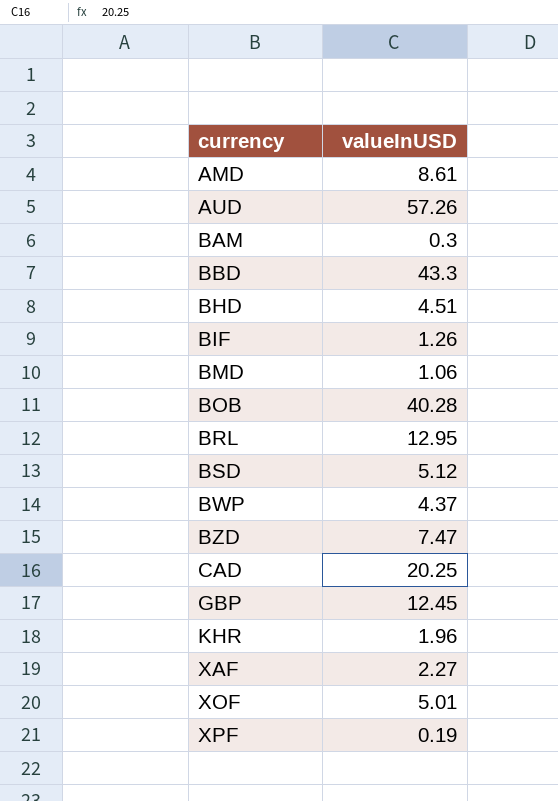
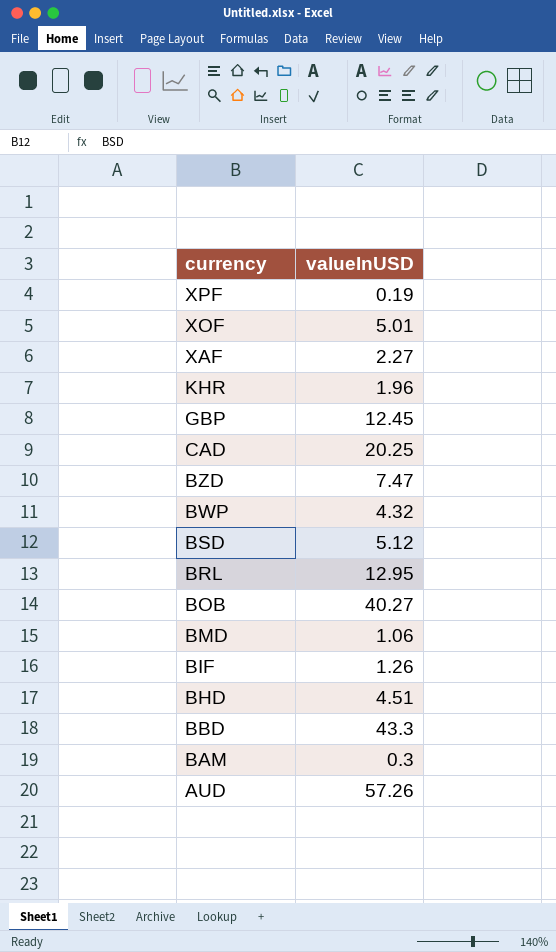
row order: currency ascending -> currency descending
row AMD: 8.61 -> none
BWP | valueInUSD: 4.37 -> 4.32
BOB | valueInUSD: 40.28 -> 40.27

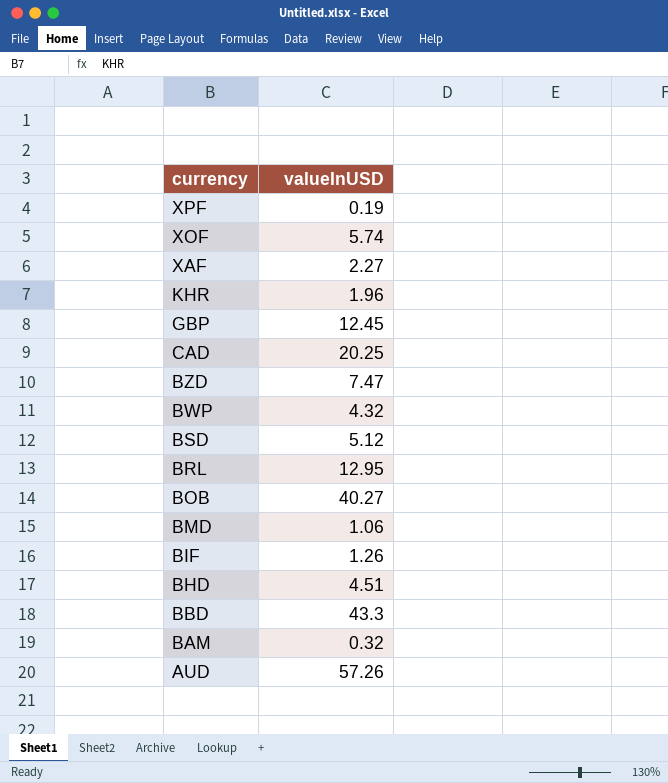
XOF | valueInUSD: 5.01 -> 5.74
BAM | valueInUSD: 0.3 -> 0.32

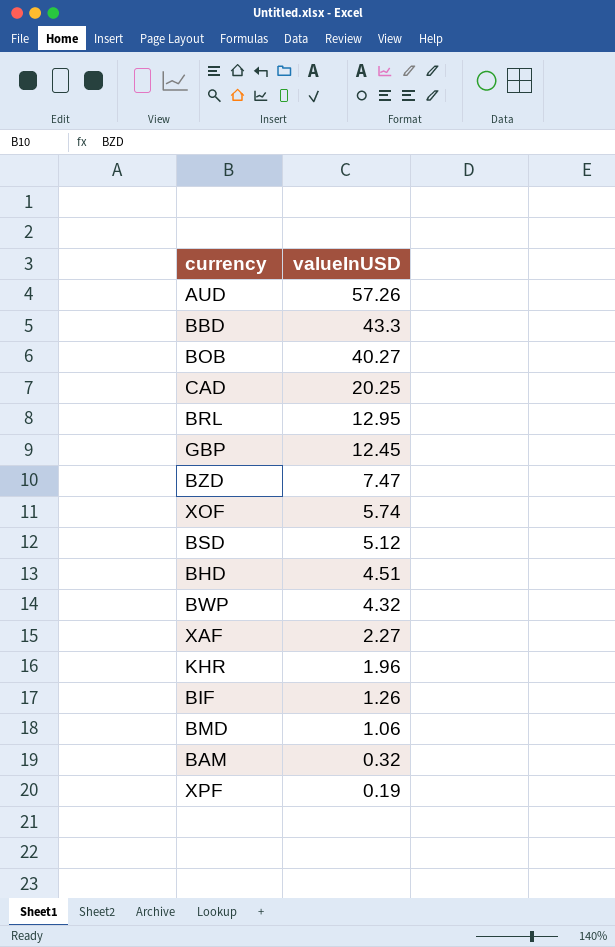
row order: currency descending -> valueInUSD descending

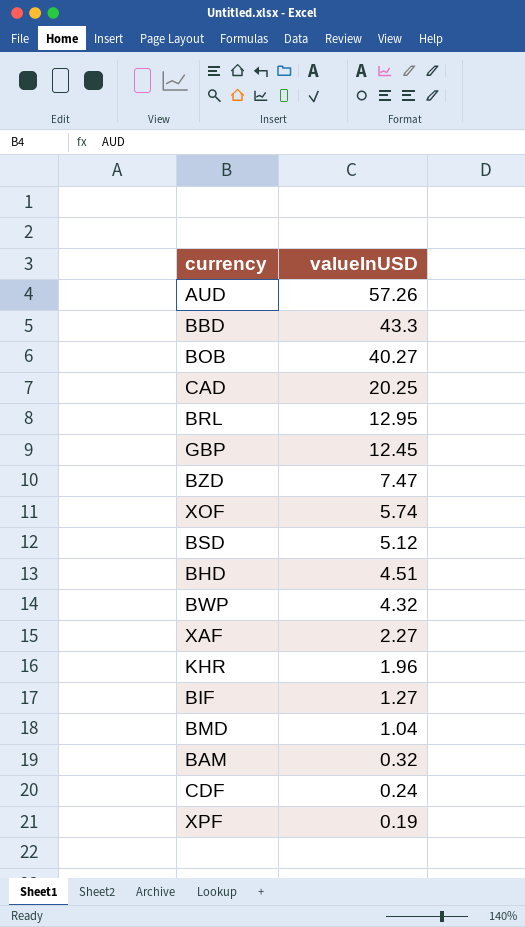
BIF | valueInUSD: 1.26 -> 1.27
BMD | valueInUSD: 1.06 -> 1.04
row CDF: none -> 0.24

